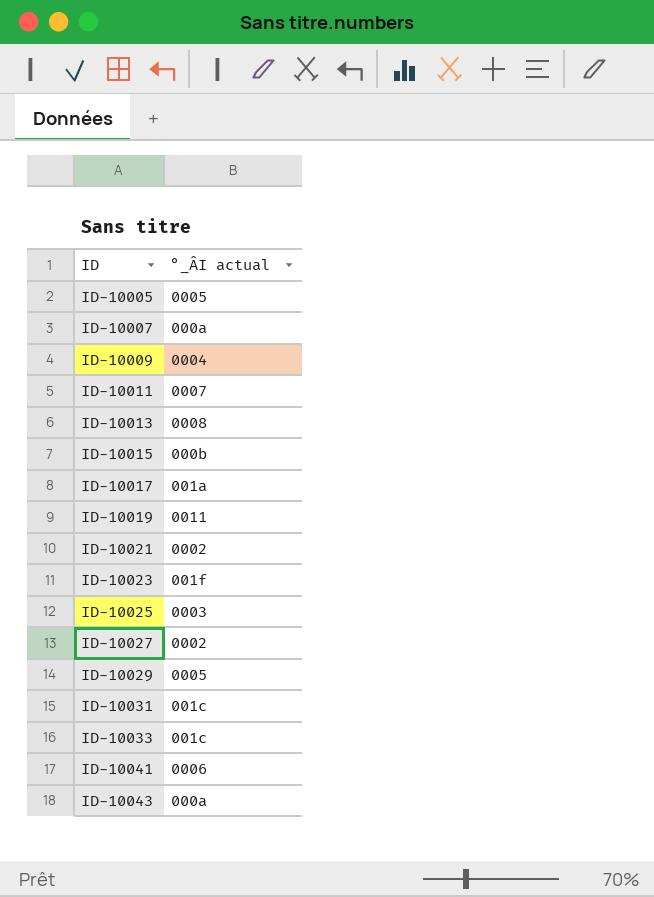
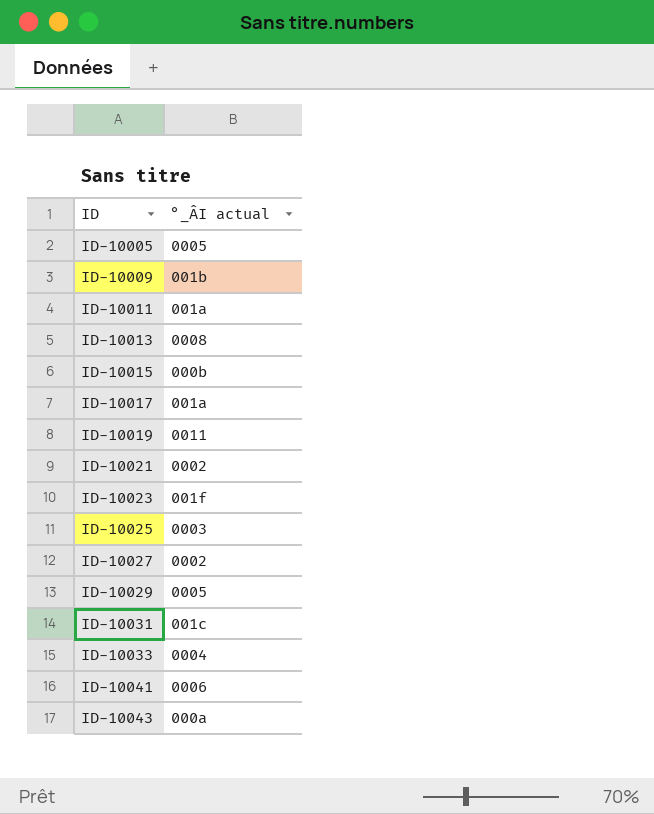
row ID-10007: 000a -> none
ID-10009 | °_ÂI actual: 0004 -> 001b
ID-10011 | °_ÂI actual: 0007 -> 001a
ID-10033 | °_ÂI actual: 001c -> 0004

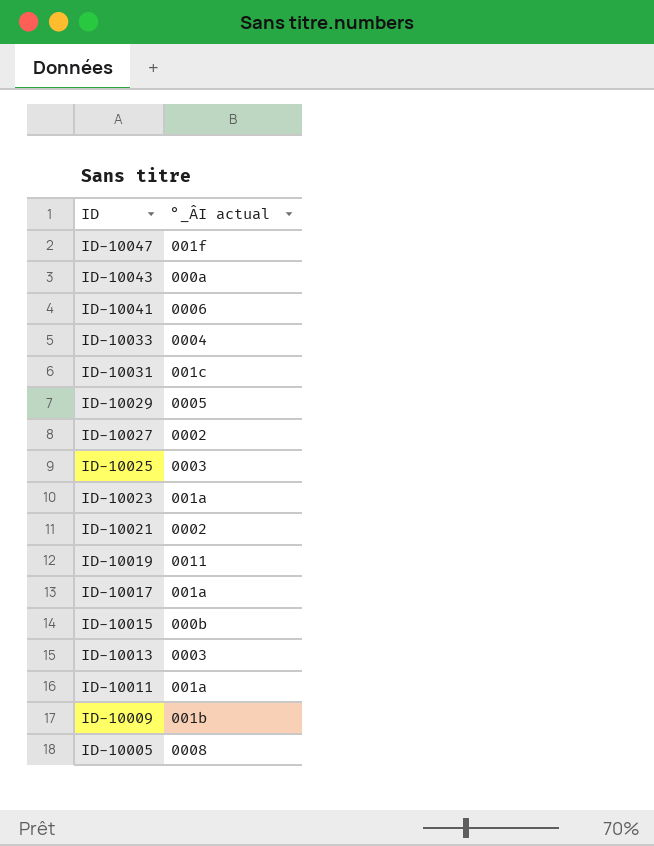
row order: ID ascending -> ID descending
row ID-10047: none -> 001f
ID-10023 | °_ÂI actual: 001f -> 001a
ID-10013 | °_ÂI actual: 0008 -> 0003
ID-10005 | °_ÂI actual: 0005 -> 0008

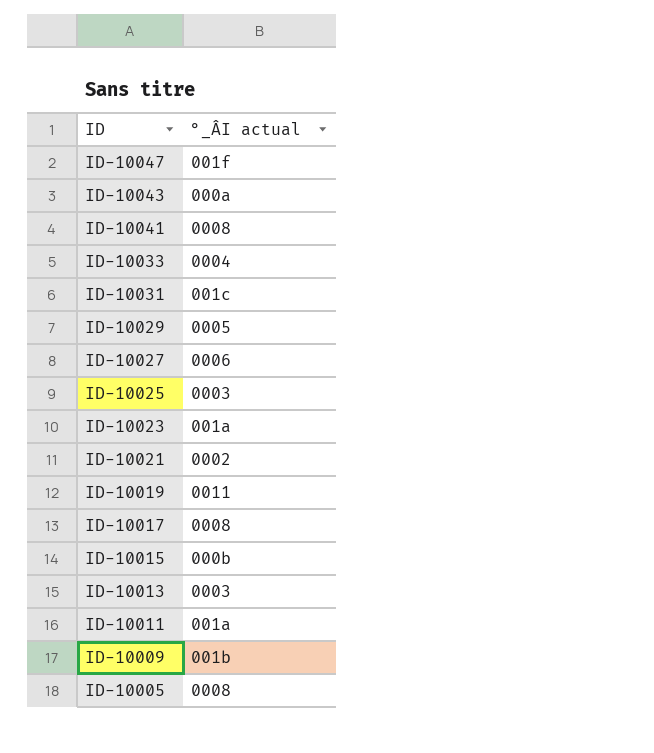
ID-10041 | °_ÂI actual: 0006 -> 0008
ID-10027 | °_ÂI actual: 0002 -> 0006
ID-10017 | °_ÂI actual: 001a -> 0008

